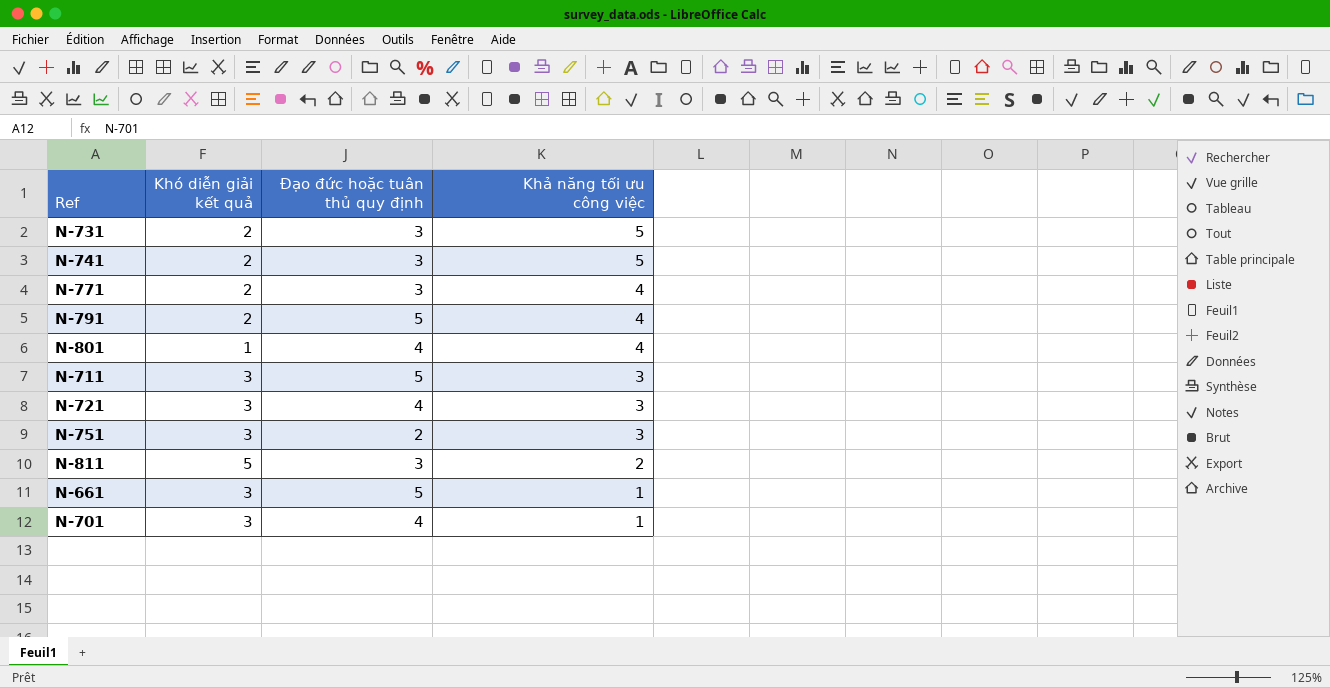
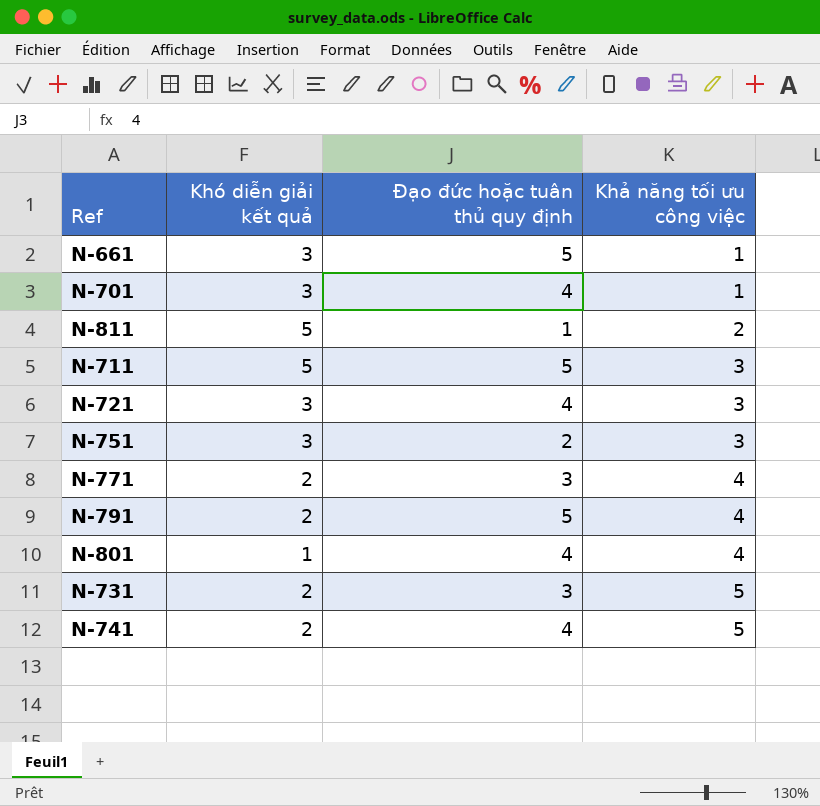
row order: Khả năng tối ưu công việc descending -> Khả năng tối ưu công việc ascending
N-811 | Đạo đức hoặc tuân thủ quy định: 3 -> 1
N-711 | Khó diễn giải kết quả: 3 -> 5
N-741 | Đạo đức hoặc tuân thủ quy định: 3 -> 4

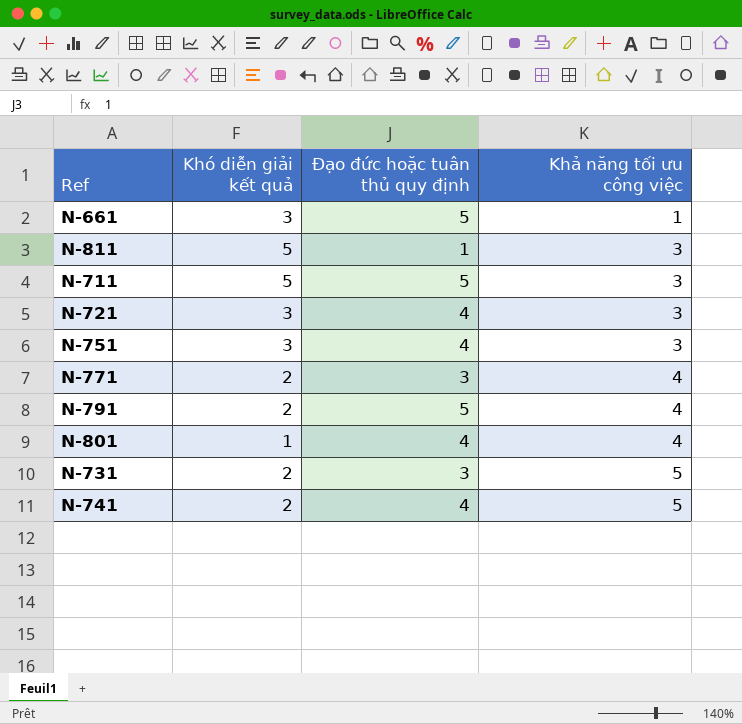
row N-701: 3 | 4 | 1 -> none
N-811 | Khả năng tối ưu công việc: 2 -> 3
N-751 | Đạo đức hoặc tuân thủ quy định: 2 -> 4

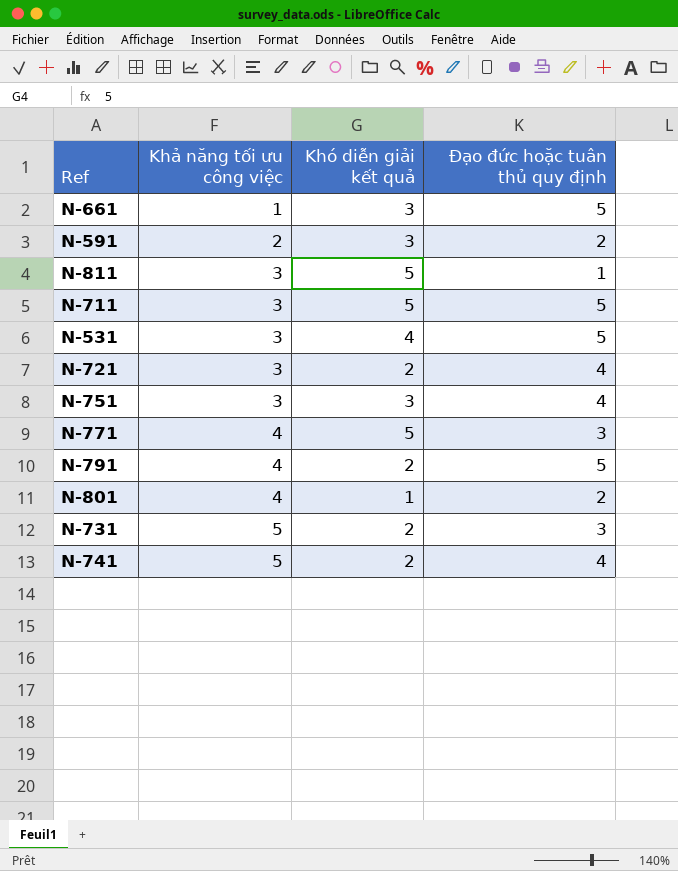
column Khả năng tối ưu công việc | position: 4 -> 2
row N-591: none -> 2 | 3 | 2
row N-531: none -> 3 | 4 | 5
N-721 | Khó diễn giải kết quả: 3 -> 2
N-771 | Khó diễn giải kết quả: 2 -> 5
N-801 | Đạo đức hoặc tuân thủ quy định: 4 -> 2

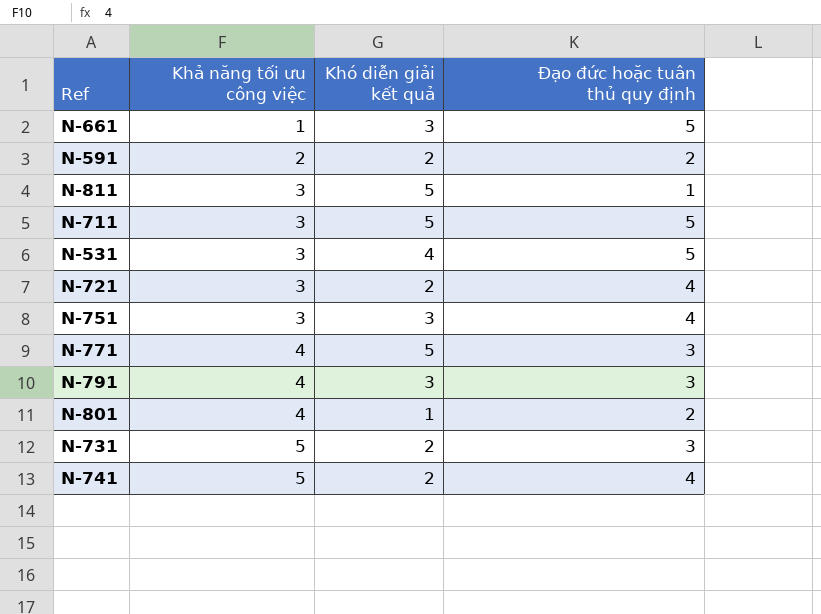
N-591 | Khó diễn giải kết quả: 3 -> 2
N-791 | Khó diễn giải kết quả: 2 -> 3
N-791 | Đạo đức hoặc tuân thủ quy định: 5 -> 3

